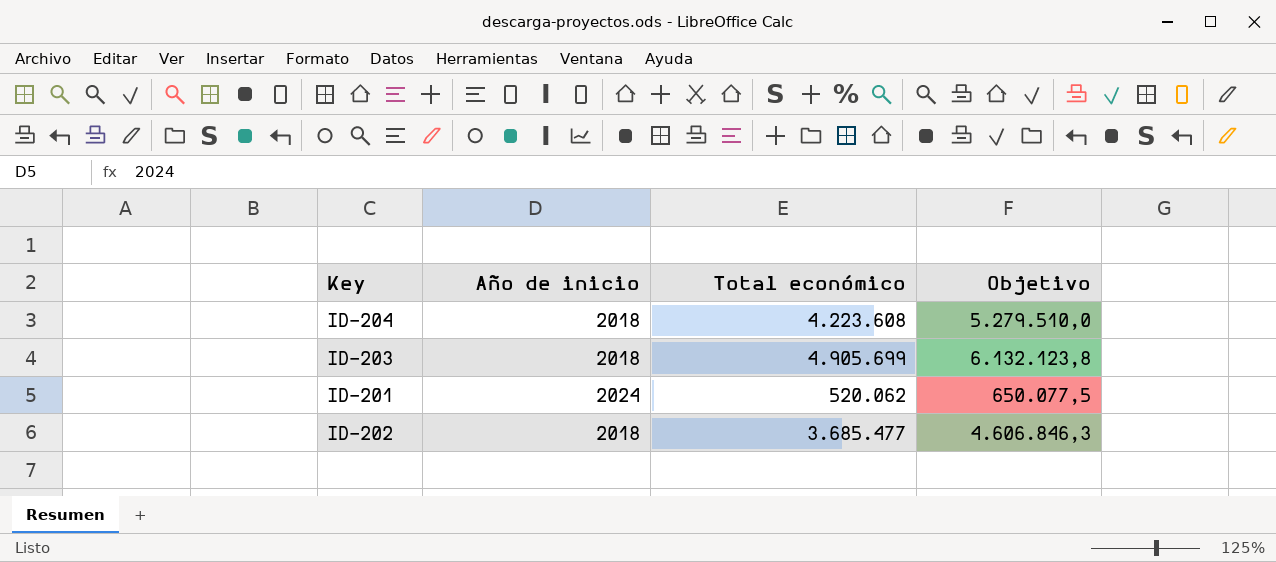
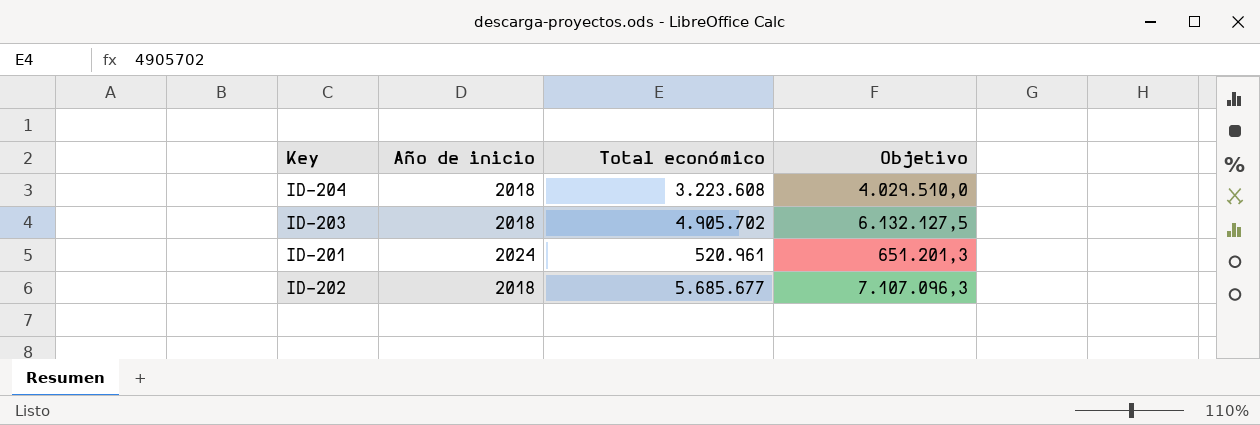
ID-204 | Total económico: 4.223.608 -> 3.223.608
ID-204 | Objetivo: 5.279.510,0 -> 4.029.510,0
ID-203 | Total económico: 4.905.699 -> 4.905.702
ID-203 | Objetivo: 6.132.123,8 -> 6.132.127,5
ID-201 | Total económico: 520.062 -> 520.961
ID-201 | Objetivo: 650.077,5 -> 651.201,3
ID-202 | Total económico: 3.685.477 -> 5.685.677
ID-202 | Objetivo: 4.606.846,3 -> 7.107.096,3

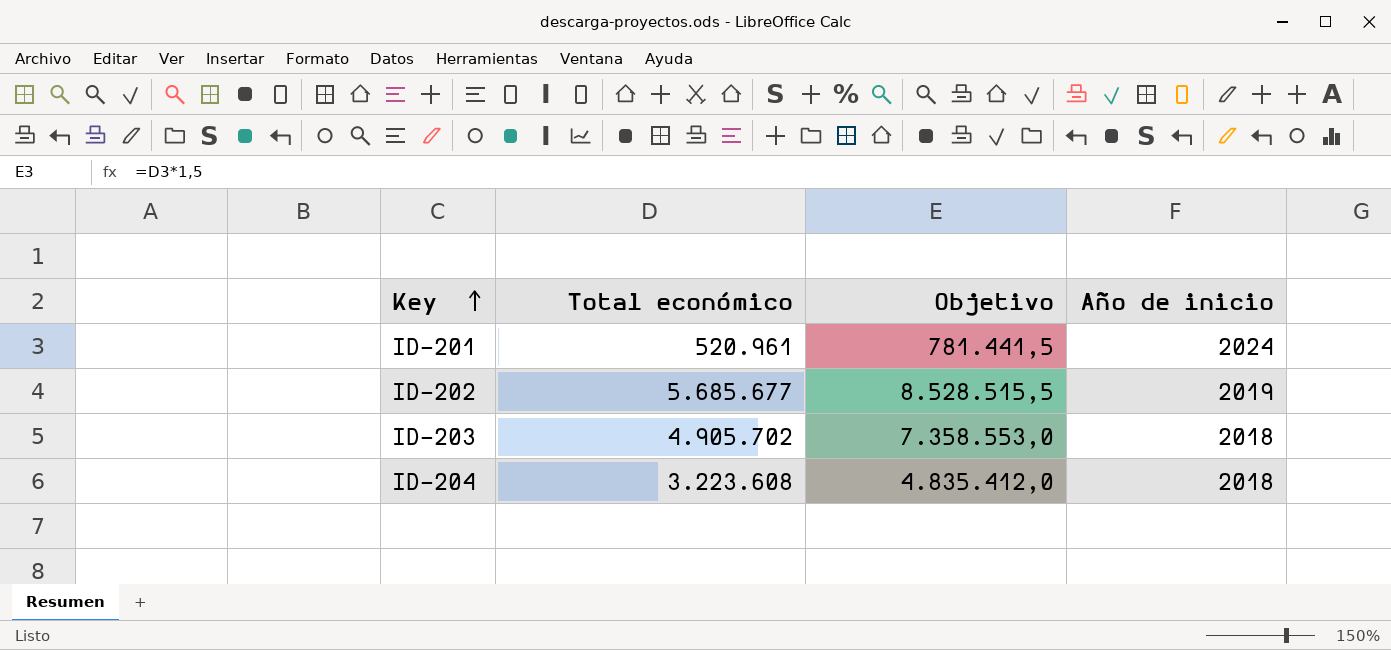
row order: none -> Key ascending
column Objetivo | formula: [Total económico] * 1,25 -> [Total económico] * 1,5
column Año de inicio | position: 2 -> 4
ID-202 | Año de inicio: 2018 -> 2019

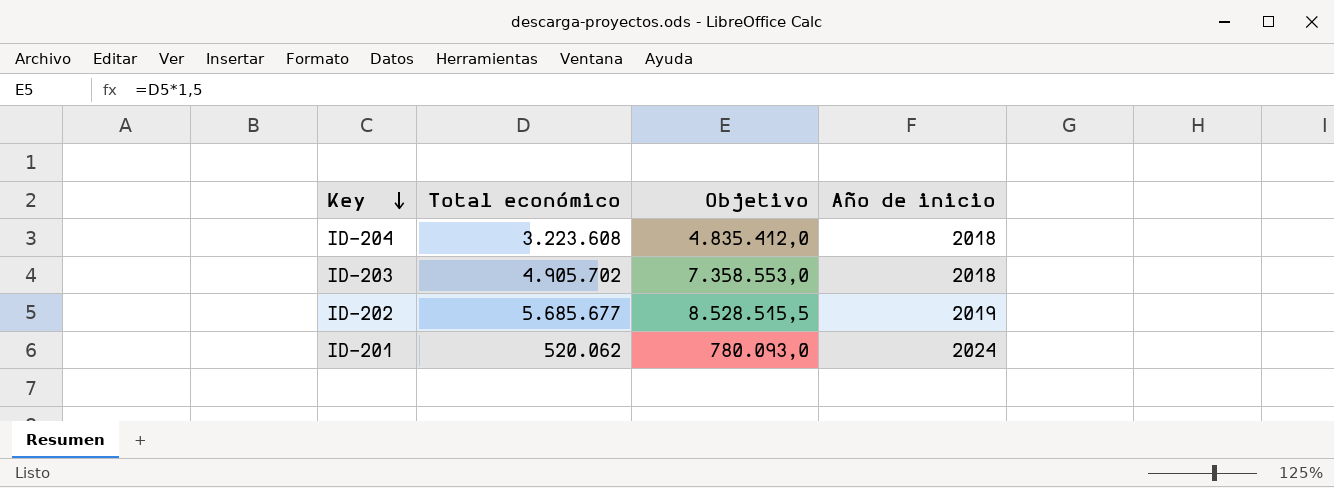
row order: Key ascending -> Key descending
ID-201 | Total económico: 520.961 -> 520.062
ID-201 | Objetivo: 781.441,5 -> 780.093,0

